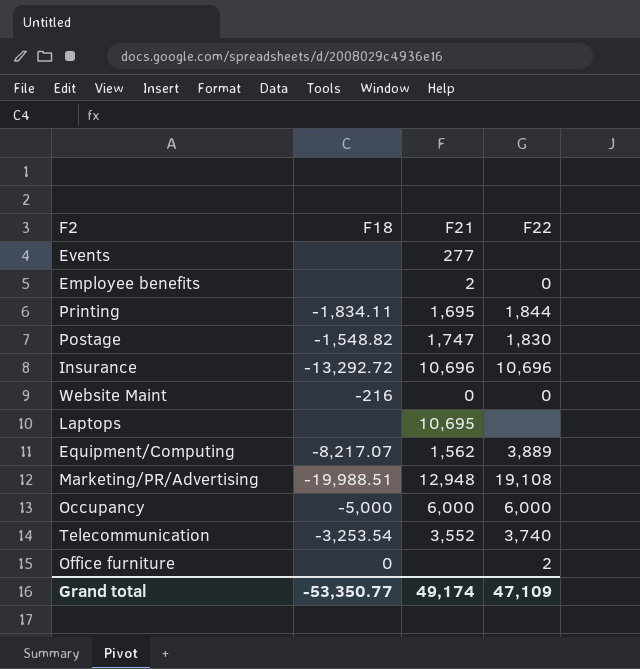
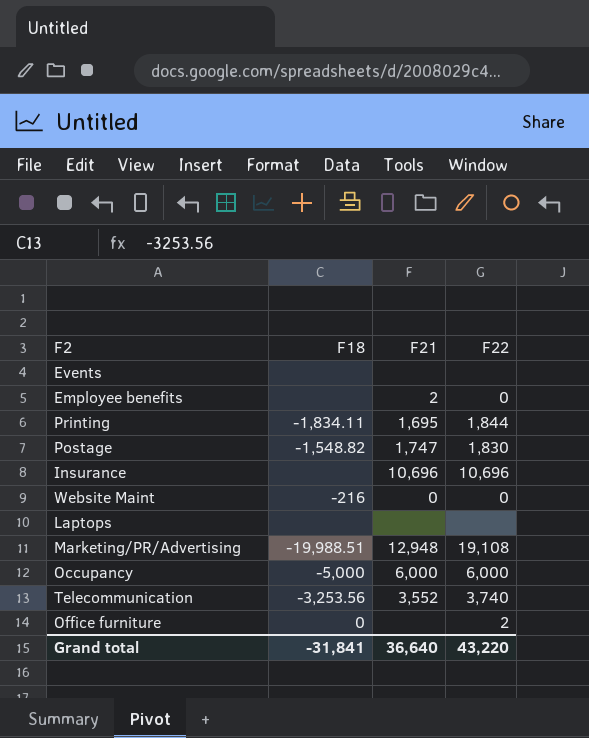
row Equipment/Computing: -8,217.07 | 1,562 | 3,889 -> none
Events | F21: 277 -> none
Insurance | F18: -13,292.72 -> none
Laptops | F21: 10,695 -> none
Telecommunication | F18: -3,253.54 -> -3,253.56
Grand total | F18: -53,350.77 -> -31,841
Grand total | F21: 49,174 -> 36,640
Grand total | F22: 47,109 -> 43,220

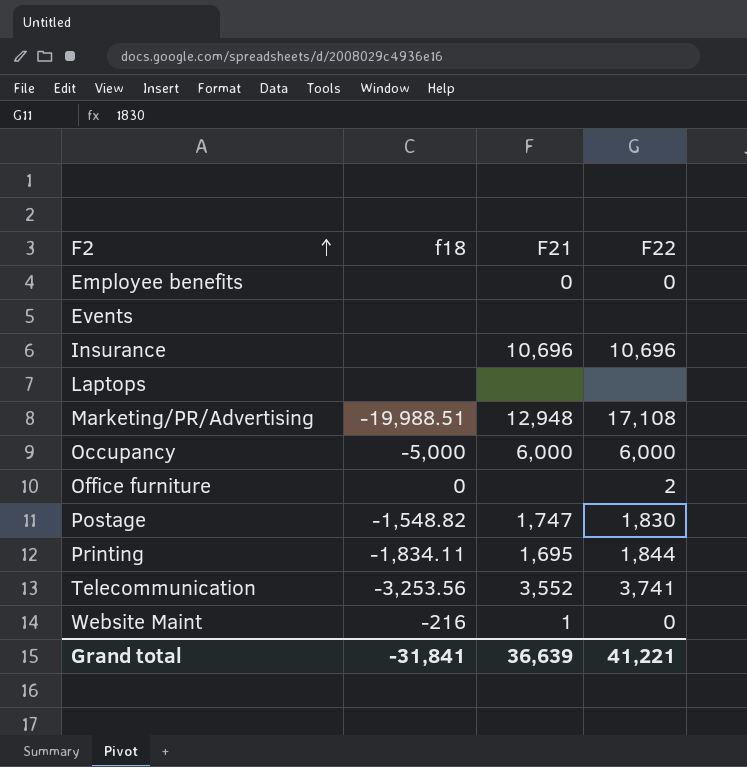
row order: none -> F2 ascending
column name: F18 -> f18
Employee benefits | F21: 2 -> 0
Marketing/PR/Advertising | F22: 19,108 -> 17,108
Telecommunication | F22: 3,740 -> 3,741
Website Maint | F21: 0 -> 1
Grand total | F21: 36,640 -> 36,639
Grand total | F22: 43,220 -> 41,221

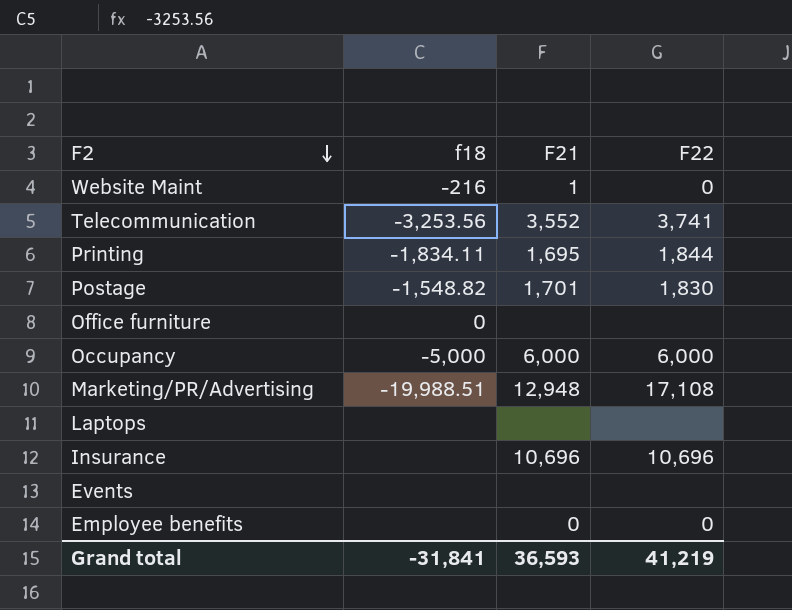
row order: F2 ascending -> F2 descending
Postage | F21: 1,747 -> 1,701
Office furniture | F22: 2 -> none
Grand total | F21: 36,639 -> 36,593
Grand total | F22: 41,221 -> 41,219

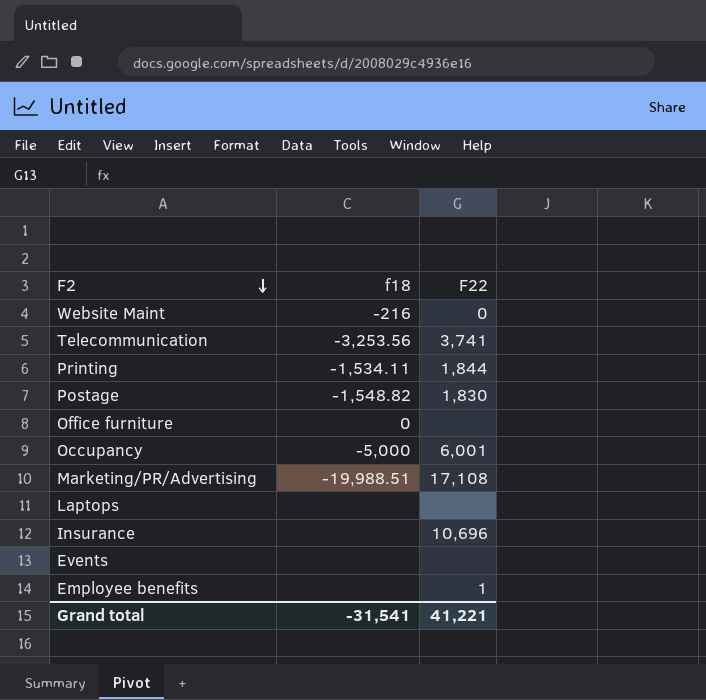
column F21 | position: 3 -> none
Printing | f18: -1,834.11 -> -1,534.11
Occupancy | F22: 6,000 -> 6,001
Employee benefits | F22: 0 -> 1
Grand total | f18: -31,841 -> -31,541
Grand total | F22: 41,219 -> 41,221

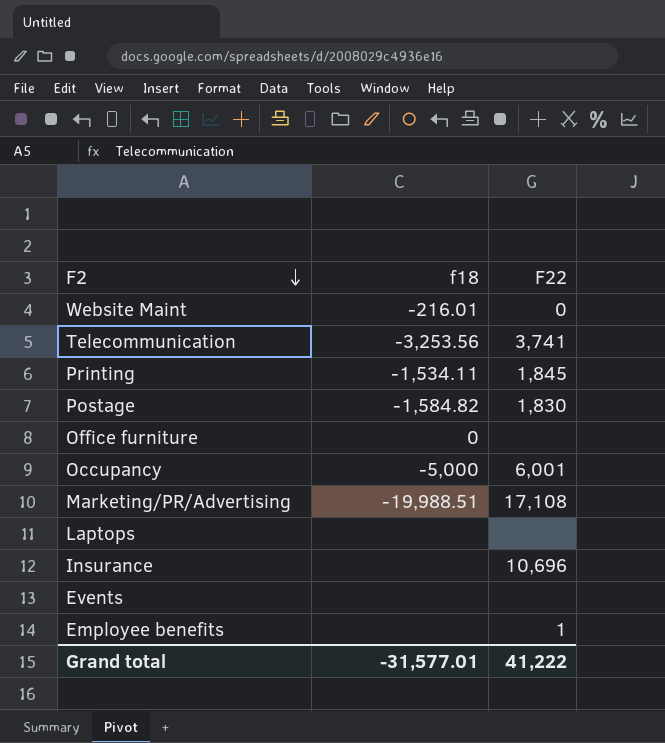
Website Maint | f18: -216 -> -216.01
Printing | F22: 1,844 -> 1,845
Postage | f18: -1,548.82 -> -1,584.82
Grand total | f18: -31,541 -> -31,577.01
Grand total | F22: 41,221 -> 41,222

